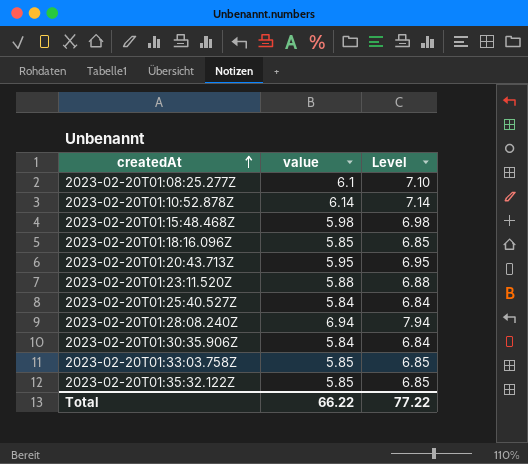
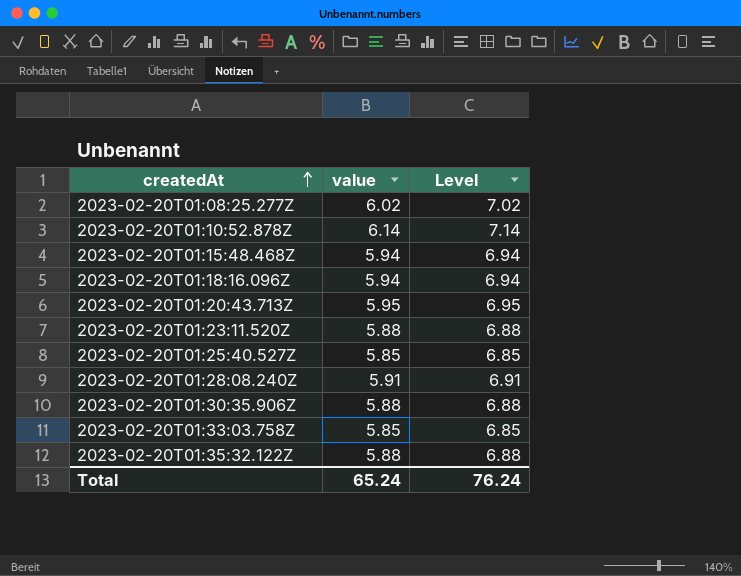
2023-02-20T01:08:25.277Z | value: 6.1 -> 6.02
2023-02-20T01:08:25.277Z | Level: 7.10 -> 7.02
2023-02-20T01:15:48.468Z | value: 5.98 -> 5.94
2023-02-20T01:15:48.468Z | Level: 6.98 -> 6.94
2023-02-20T01:18:16.096Z | value: 5.85 -> 5.94
2023-02-20T01:18:16.096Z | Level: 6.85 -> 6.94
2023-02-20T01:25:40.527Z | value: 5.84 -> 5.85
2023-02-20T01:25:40.527Z | Level: 6.84 -> 6.85
2023-02-20T01:28:08.240Z | value: 6.94 -> 5.91
2023-02-20T01:28:08.240Z | Level: 7.94 -> 6.91
2023-02-20T01:30:35.906Z | value: 5.84 -> 5.88
2023-02-20T01:30:35.906Z | Level: 6.84 -> 6.88
2023-02-20T01:35:32.122Z | value: 5.85 -> 5.88
2023-02-20T01:35:32.122Z | Level: 6.85 -> 6.88
Total | value: 66.22 -> 65.24
Total | Level: 77.22 -> 76.24

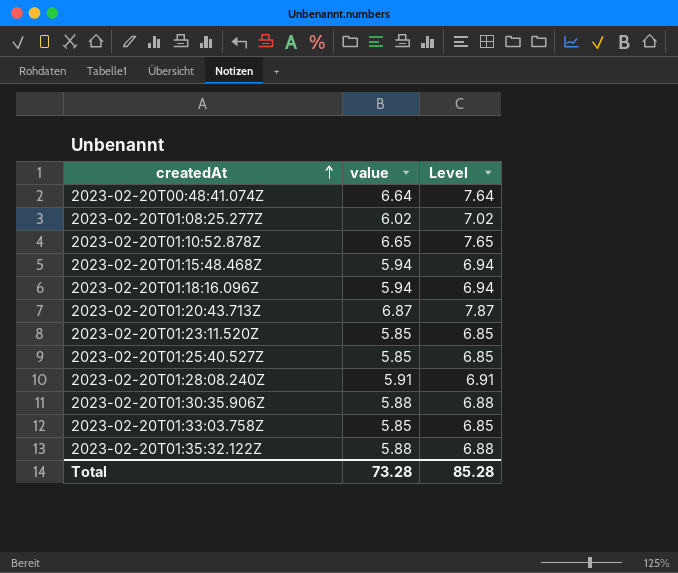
row 2023-02-20T00:48:41.074Z: none -> 6.64 | 7.64
2023-02-20T01:10:52.878Z | value: 6.14 -> 6.65
2023-02-20T01:10:52.878Z | Level: 7.14 -> 7.65
2023-02-20T01:20:43.713Z | value: 5.95 -> 6.87
2023-02-20T01:20:43.713Z | Level: 6.95 -> 7.87
2023-02-20T01:23:11.520Z | value: 5.88 -> 5.85
2023-02-20T01:23:11.520Z | Level: 6.88 -> 6.85
Total | value: 65.24 -> 73.28
Total | Level: 76.24 -> 85.28

